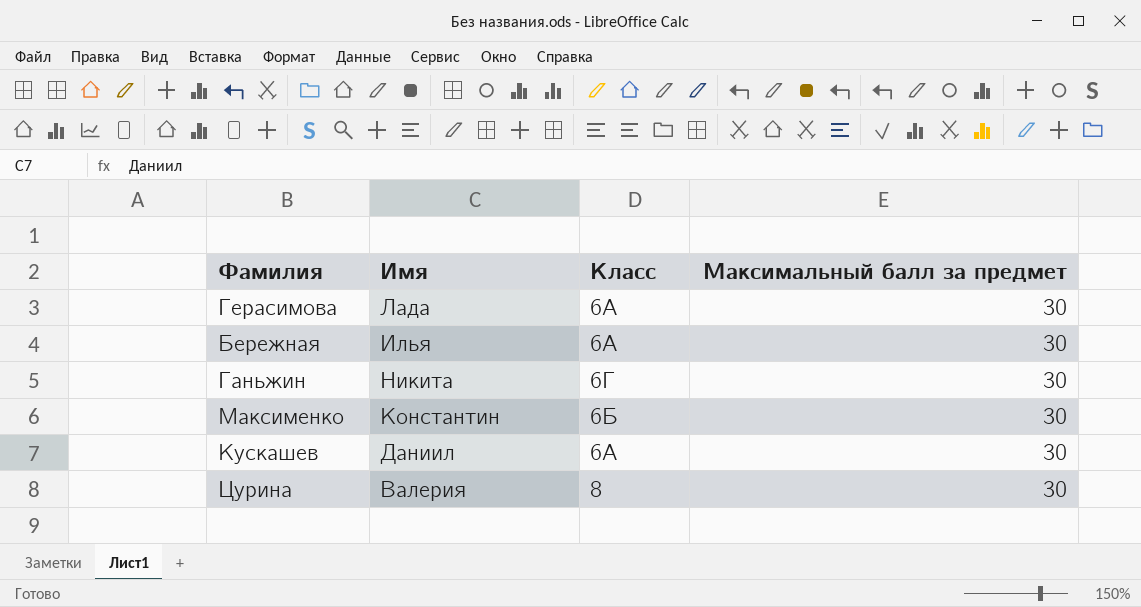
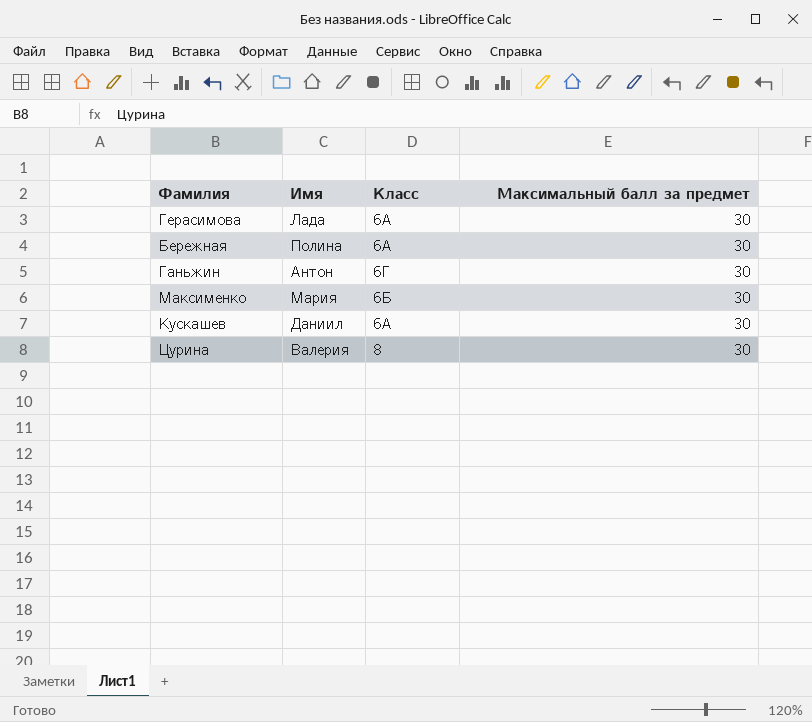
Бережная | Имя: Илья -> Полина
Ганьжин | Имя: Никита -> Антон
Максименко | Имя: Константин -> Мария

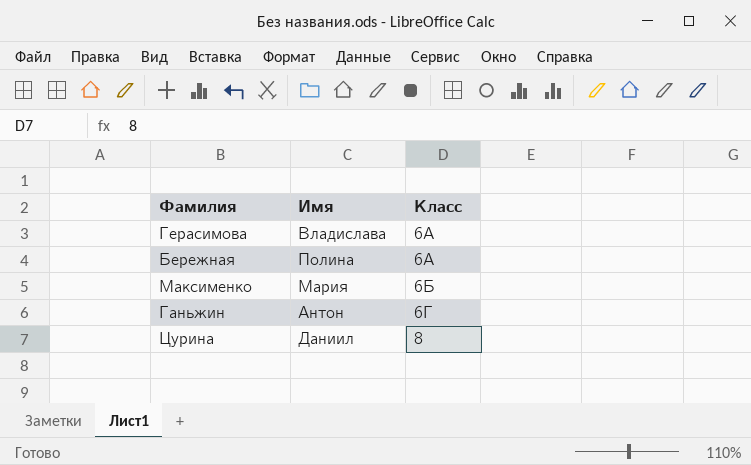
row order: none -> Класс ascending
column Максимальный балл за предмет | position: 4 -> none
row Кускашев: Даниил | 6А | 30 -> none
Герасимова | Имя: Лада -> Владислава
Цурина | Имя: Валерия -> Даниил

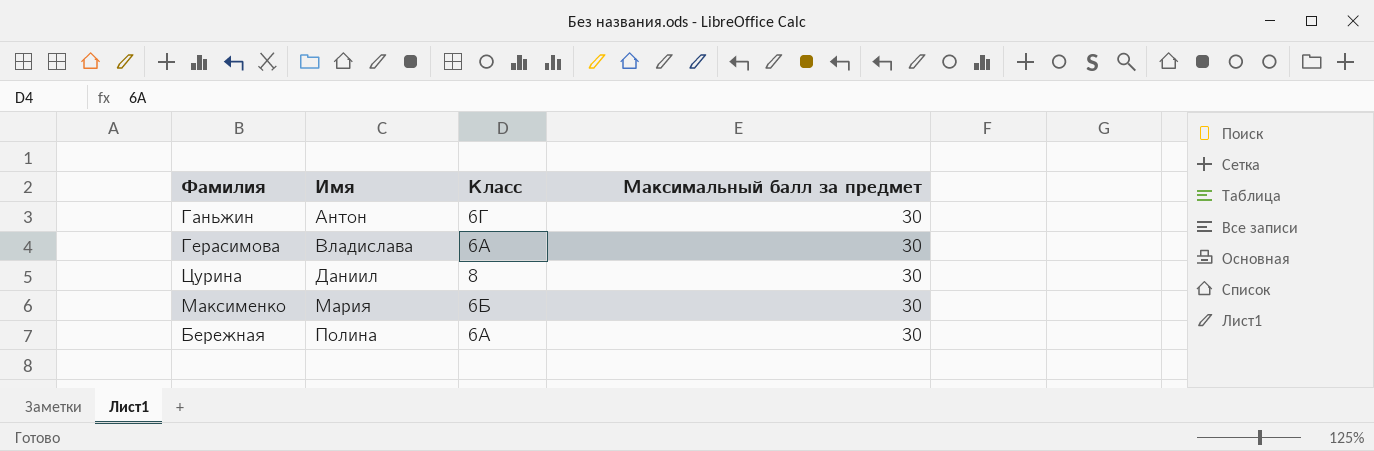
row order: Класс ascending -> Имя ascending
column Максимальный балл за предмет | position: none -> 4

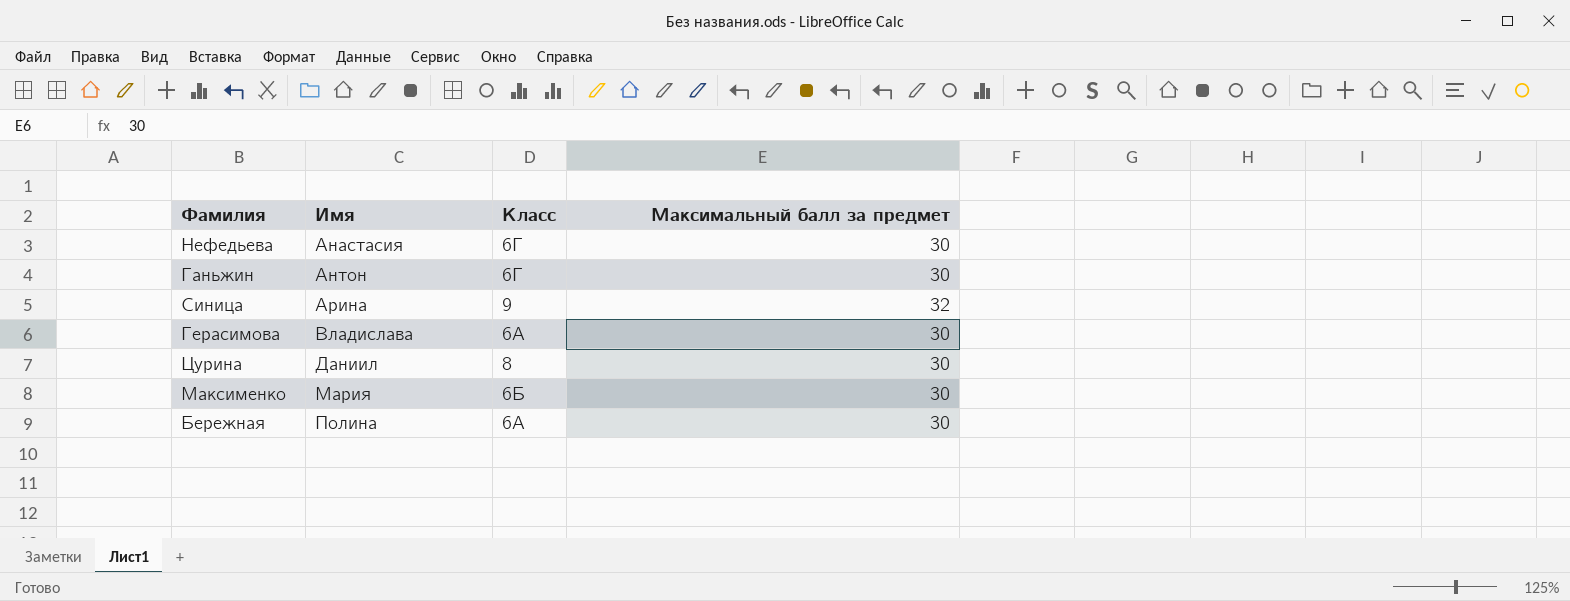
row Нефедьева: none -> Анастасия | 6Г | 30
row Синица: none -> Арина | 9 | 32

